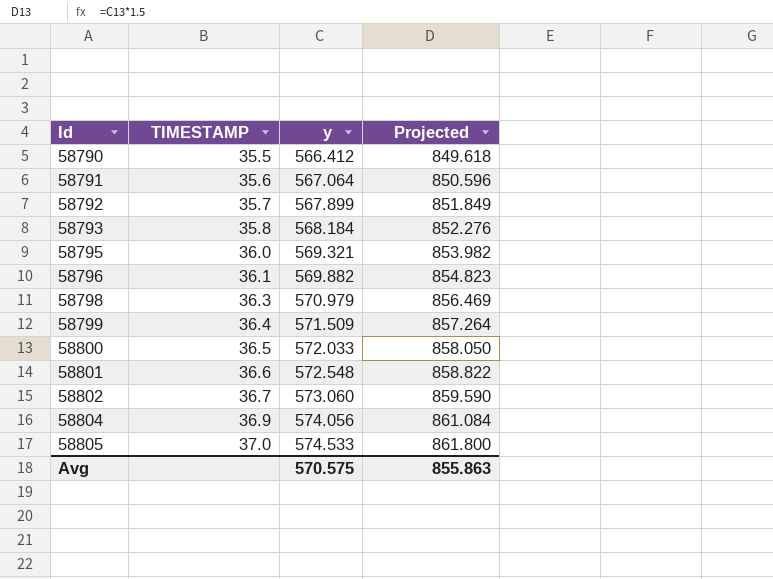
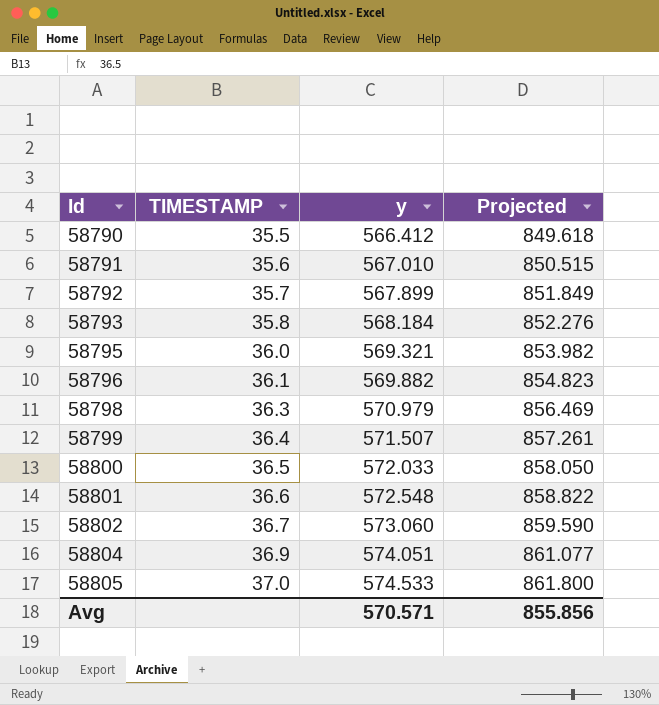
58791 | y: 567.064 -> 567.010
58791 | Projected: 850.596 -> 850.515
58799 | y: 571.509 -> 571.507
58799 | Projected: 857.264 -> 857.261
58804 | y: 574.056 -> 574.051
58804 | Projected: 861.084 -> 861.077
Avg | y: 570.575 -> 570.571
Avg | Projected: 855.863 -> 855.856

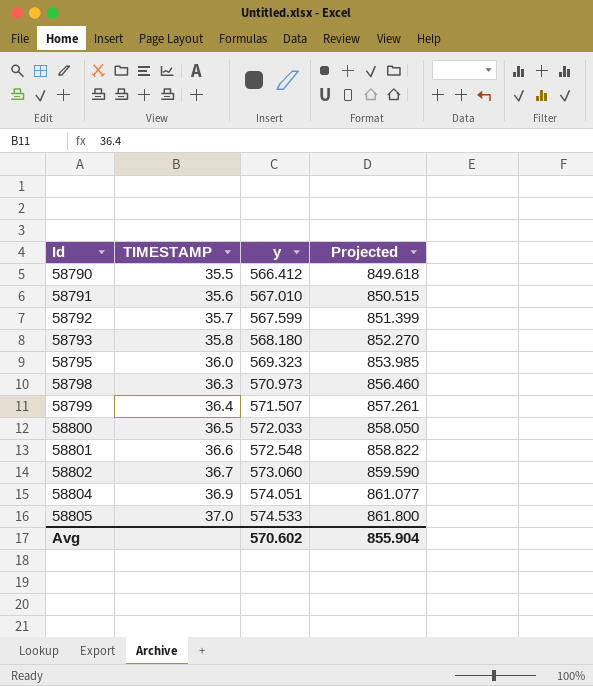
row 58796: 36.1 | 569.882 | 854.823 -> none
58792 | y: 567.899 -> 567.599
58792 | Projected: 851.849 -> 851.399
58793 | y: 568.184 -> 568.180
58793 | Projected: 852.276 -> 852.270
58795 | y: 569.321 -> 569.323
58795 | Projected: 853.982 -> 853.985
58798 | y: 570.979 -> 570.973
58798 | Projected: 856.469 -> 856.460
Avg | y: 570.571 -> 570.602
Avg | Projected: 855.856 -> 855.904

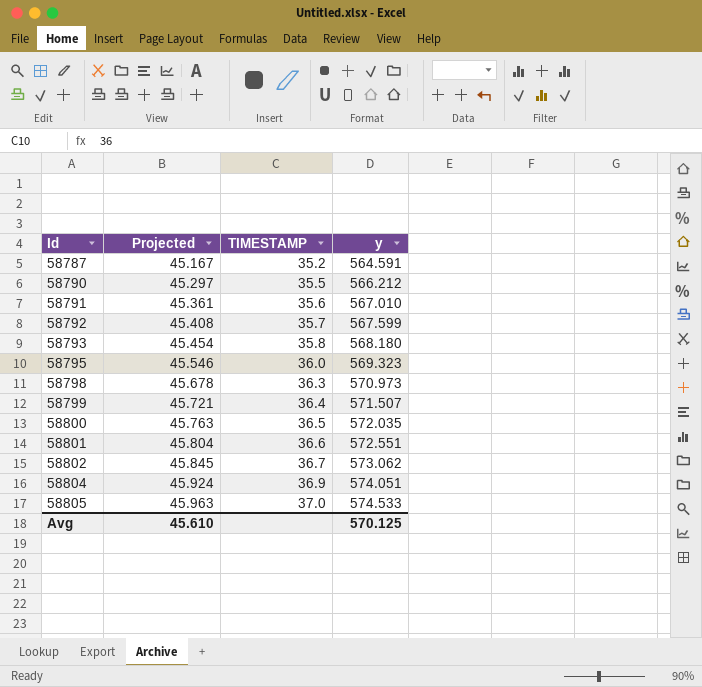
column Projected | formula: [y] * 1.5 -> [y] * 0.08
column Projected | position: 4 -> 2
row 58787: none -> 45.167 | 35.2 | 564.591
58790 | y: 566.412 -> 566.212
58800 | y: 572.033 -> 572.035
58801 | y: 572.548 -> 572.551
58802 | y: 573.060 -> 573.062
Avg | Projected: 855.904 -> 45.610
Avg | y: 570.602 -> 570.125

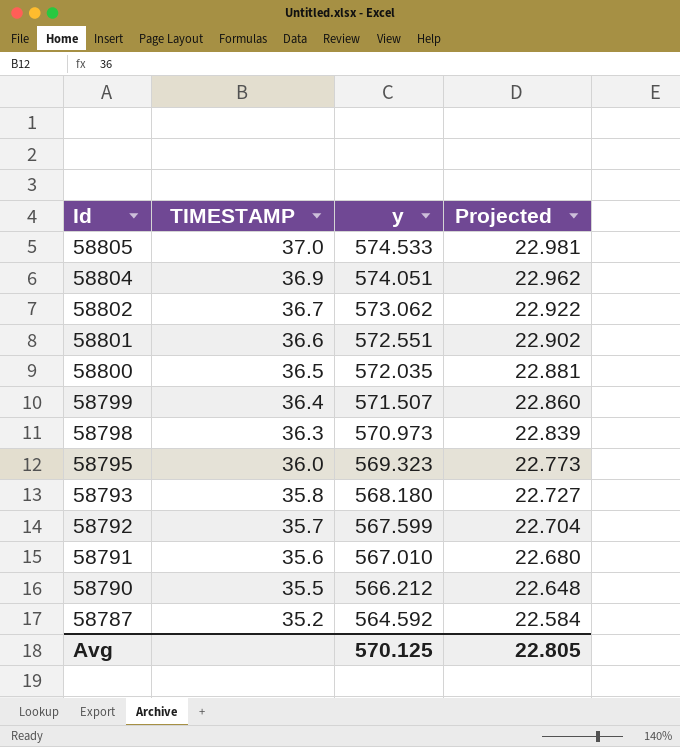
row order: Id ascending -> Id descending
column Projected | formula: [y] * 0.08 -> [y] * 0.04
column Projected | position: 2 -> 4
58787 | y: 564.591 -> 564.592
Avg | Projected: 45.610 -> 22.805

